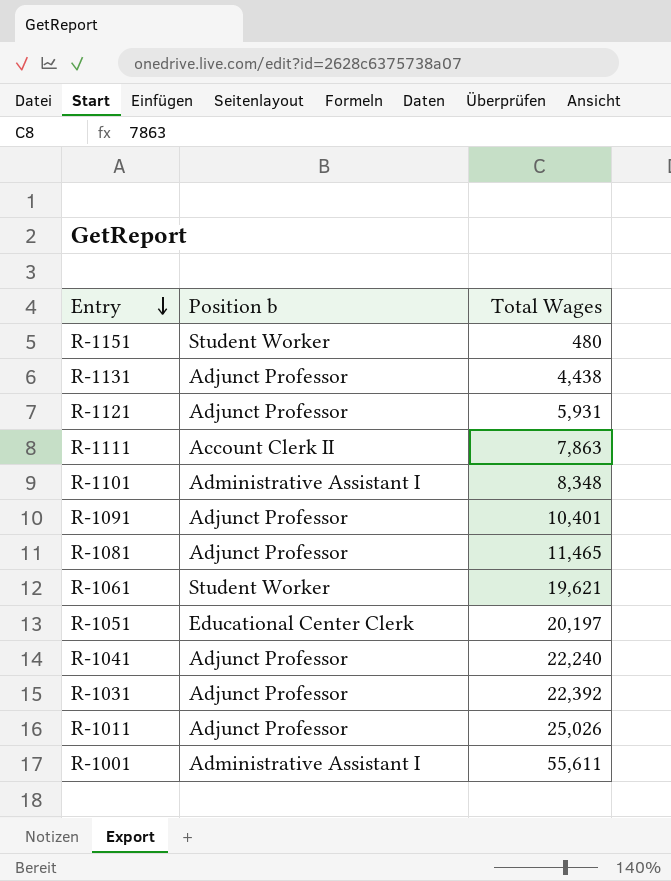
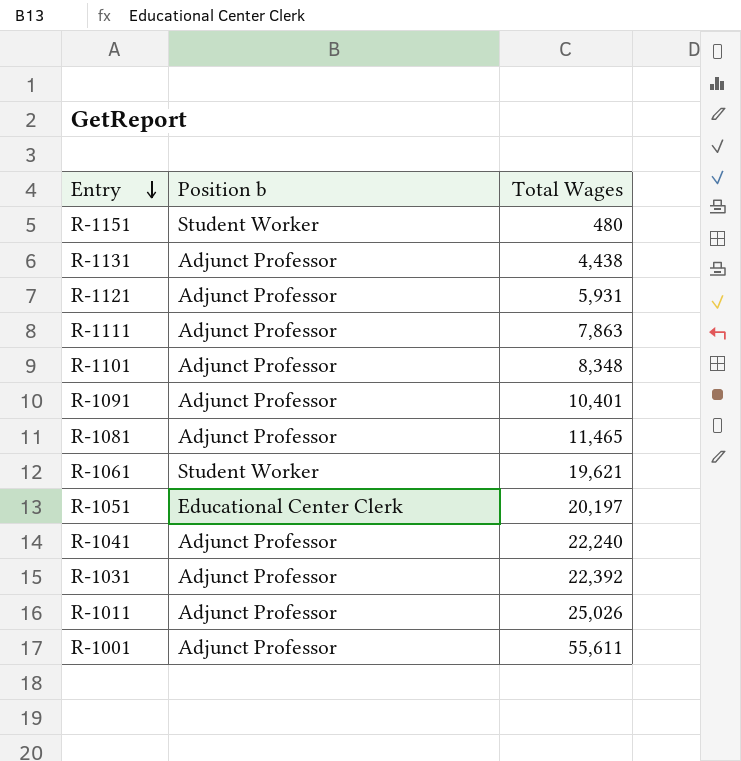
R-1111 | Position b: Account Clerk II -> Adjunct Professor
R-1101 | Position b: Administrative Assistant I -> Adjunct Professor
R-1001 | Position b: Administrative Assistant I -> Adjunct Professor

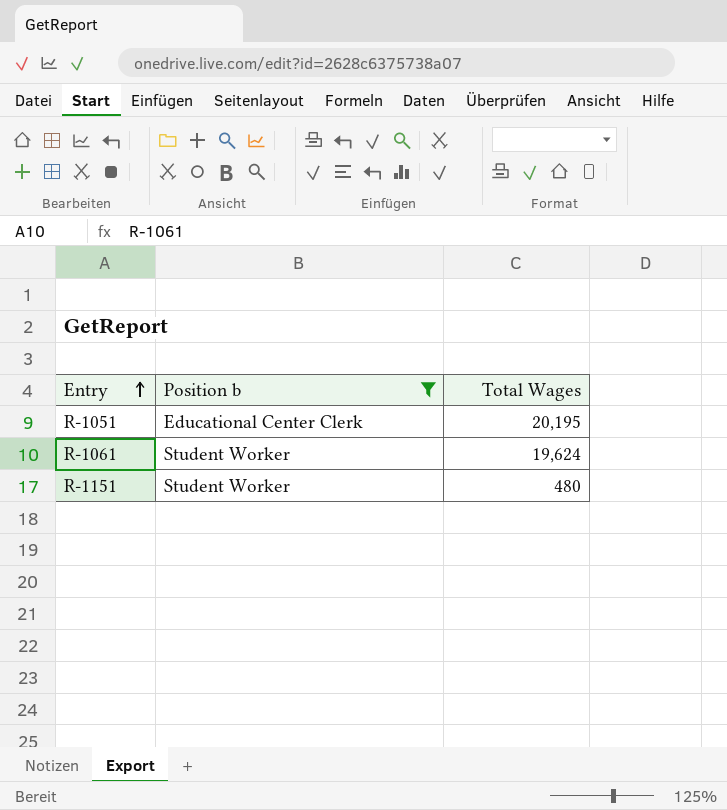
filter: none -> Position b != Adjunct Professor
row order: Entry descending -> Entry ascending
R-1051 | Total Wages: 20,197 -> 20,195
R-1061 | Total Wages: 19,621 -> 19,624

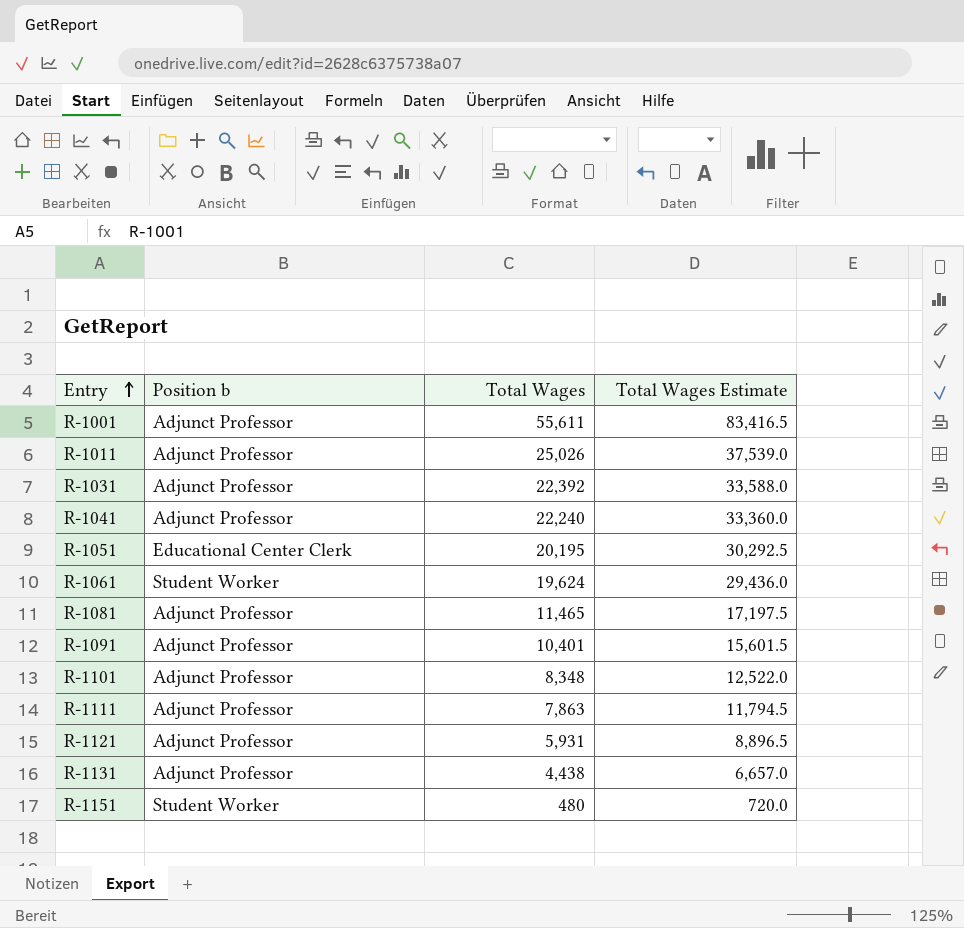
filter: Position b != Adjunct Professor -> none
column Total Wages Estimate | formula: none -> [Total Wages] * 1.5

